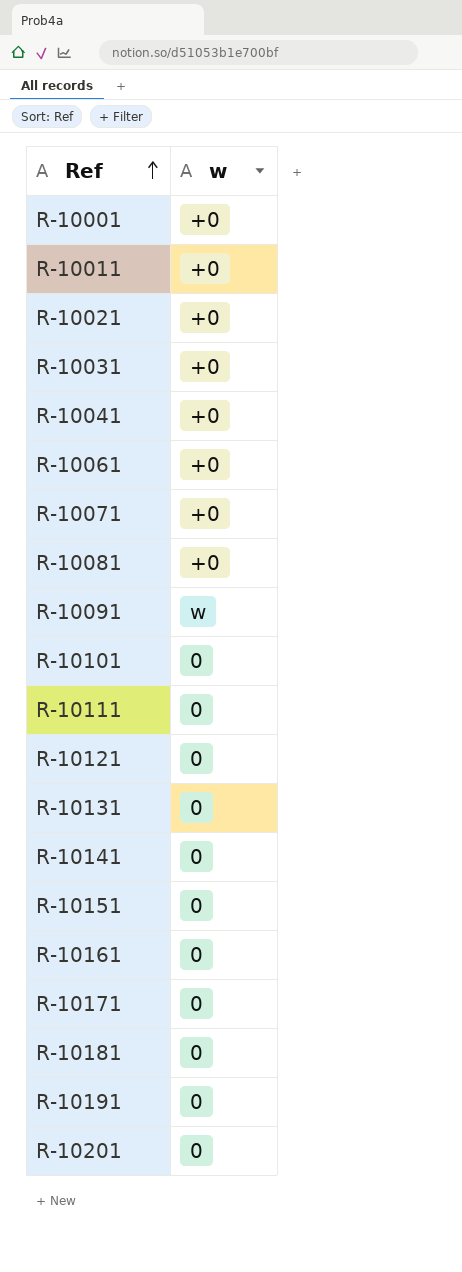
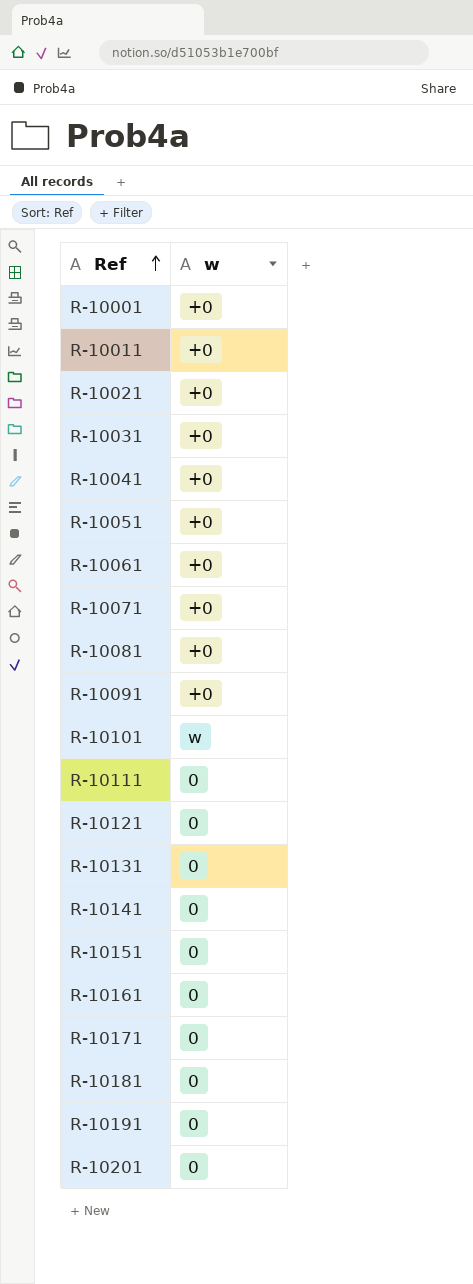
row R-10051: none -> +0
R-10091 | w: w -> +0
R-10101 | w: 0 -> w

